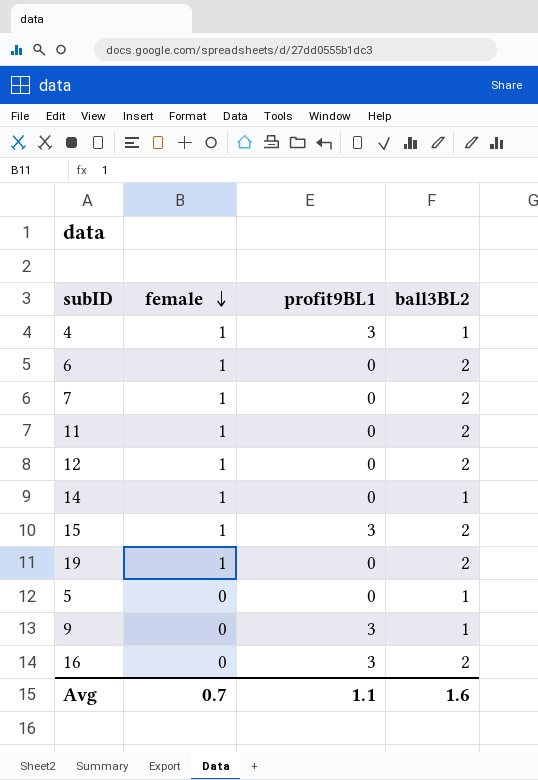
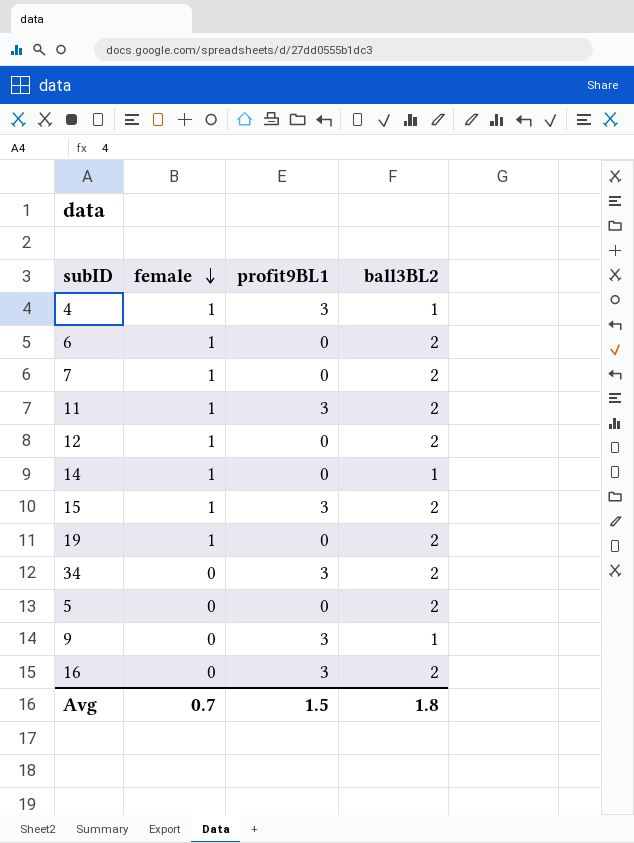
11 | profit9BL1: 0 -> 3
row 34: none -> 0 | 3 | 2
5 | ball3BL2: 1 -> 2
Avg | profit9BL1: 1.1 -> 1.5
Avg | ball3BL2: 1.6 -> 1.8

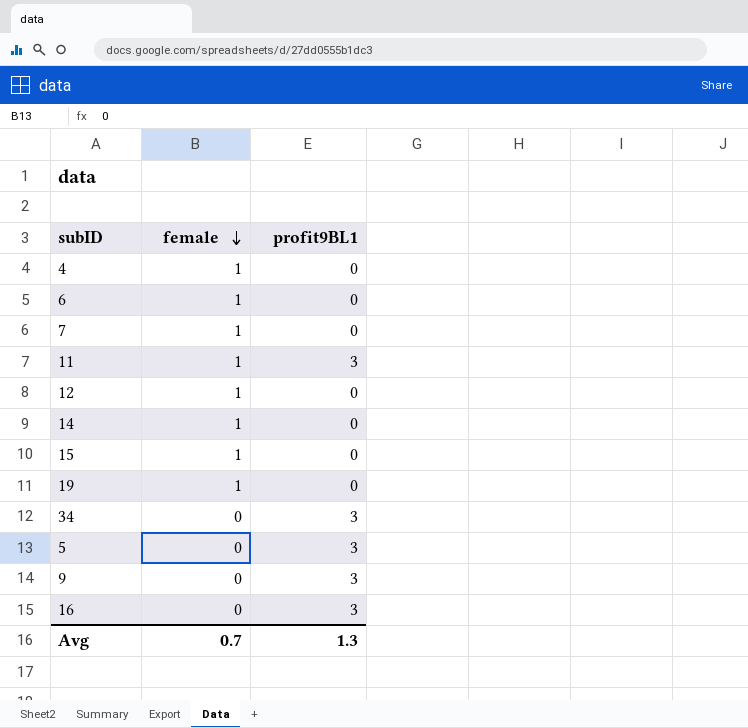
column ball3BL2 | position: 4 -> none
4 | profit9BL1: 3 -> 0
15 | profit9BL1: 3 -> 0
5 | profit9BL1: 0 -> 3
Avg | profit9BL1: 1.5 -> 1.3

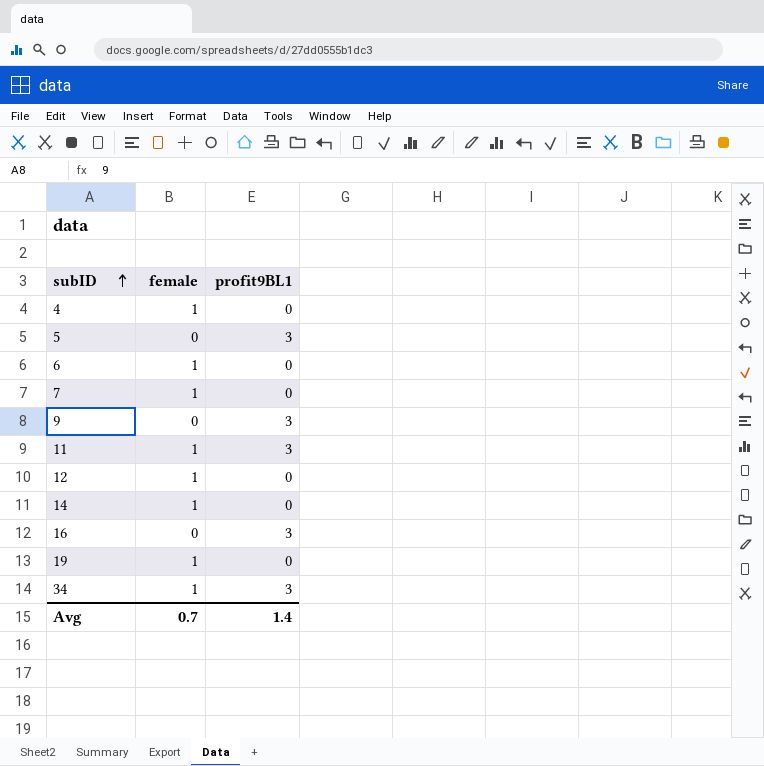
row order: female descending -> subID ascending
row 15: 1 | 0 -> none
34 | female: 0 -> 1
Avg | profit9BL1: 1.3 -> 1.4

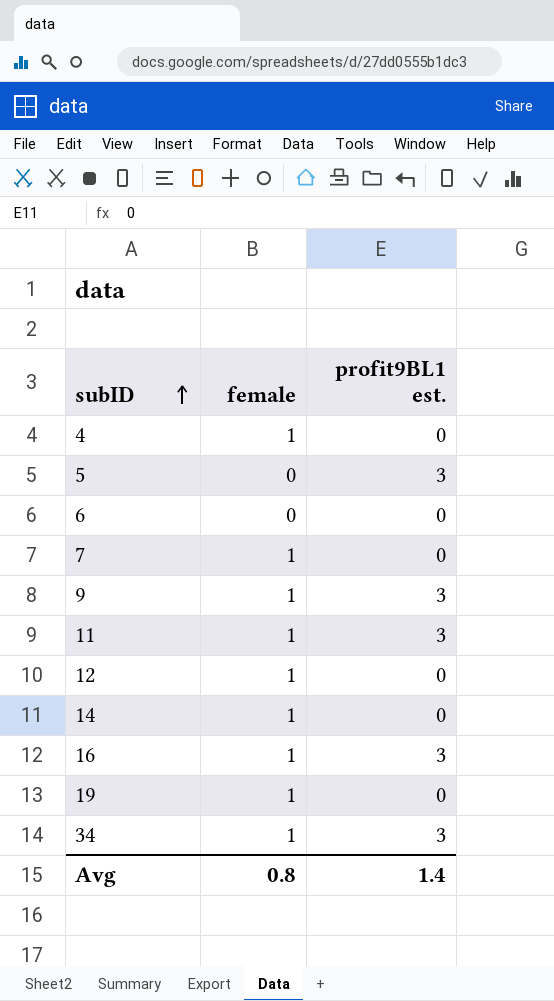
column name: profit9BL1 -> profit9BL1 est.
6 | female: 1 -> 0
9 | female: 0 -> 1
16 | female: 0 -> 1
Avg | female: 0.7 -> 0.8

